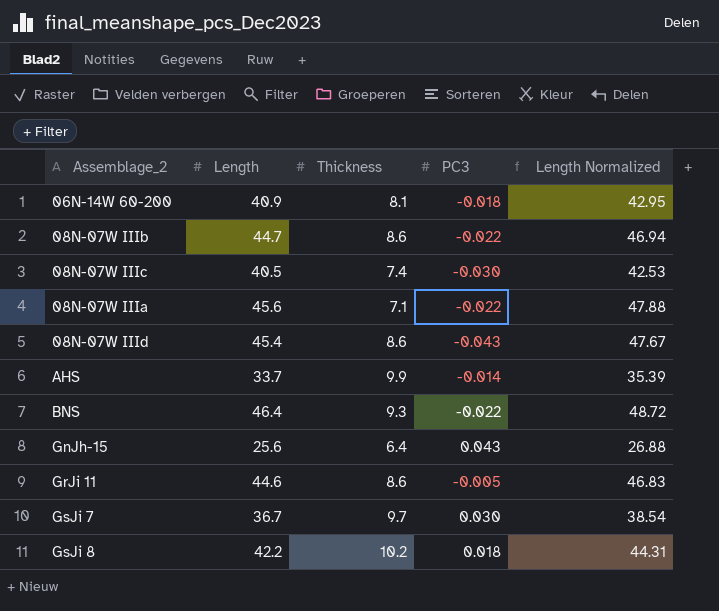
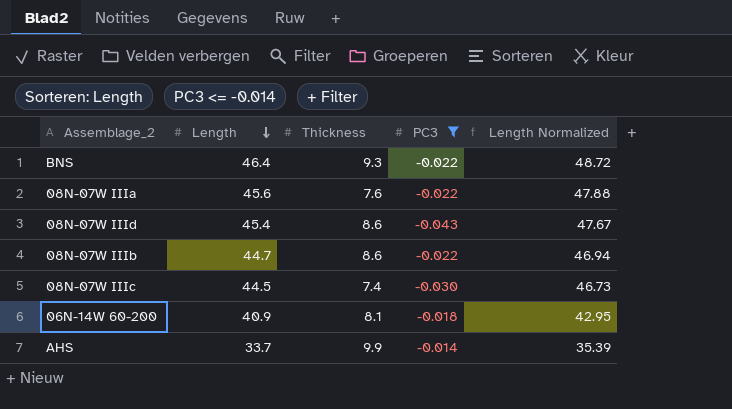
filter: none -> PC3 <= -0.014
row order: none -> Length descending
08N-07W IIIa | Thickness: 7.1 -> 7.6
08N-07W IIIc | Length: 40.5 -> 44.5
08N-07W IIIc | Length Normalized: 42.53 -> 46.73

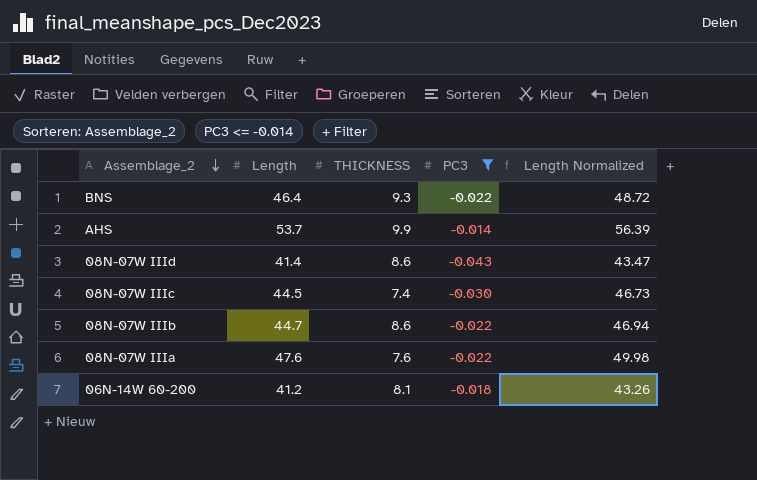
row order: Length descending -> Assemblage_2 descending
column name: Thickness -> THICKNESS
AHS | Length: 33.7 -> 53.7
AHS | Length Normalized: 35.39 -> 56.39
08N-07W IIId | Length: 45.4 -> 41.4
08N-07W IIId | Length Normalized: 47.67 -> 43.47
08N-07W IIIa | Length: 45.6 -> 47.6
08N-07W IIIa | Length Normalized: 47.88 -> 49.98
06N-14W 60-200 | Length: 40.9 -> 41.2
06N-14W 60-200 | Length Normalized: 42.95 -> 43.26

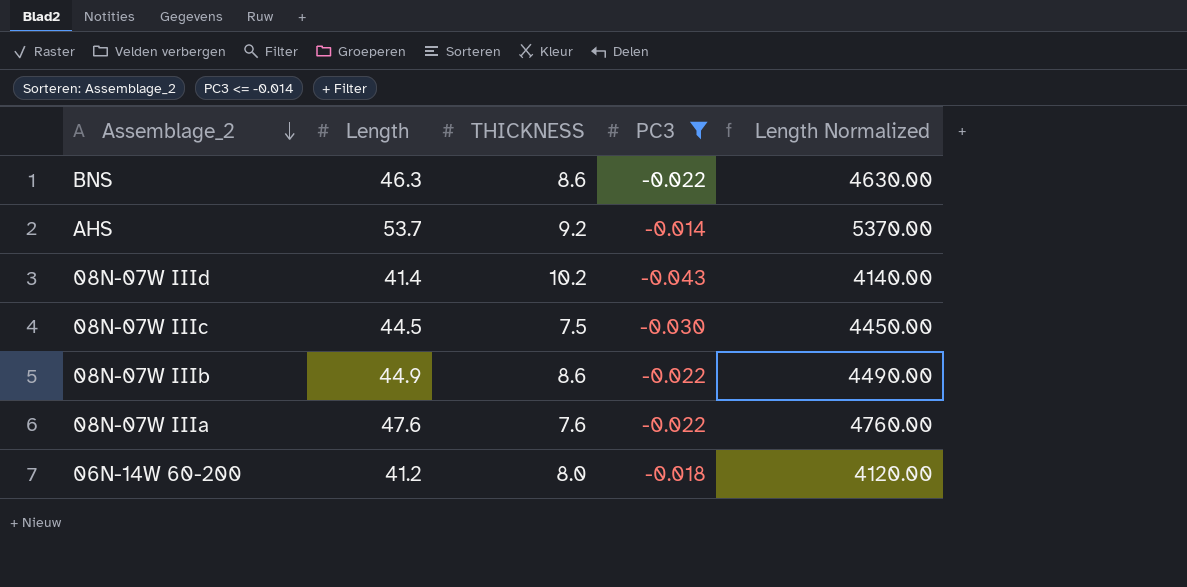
column Length Normalized | formula: [Length] * 1.05 -> [Length] * 100
BNS | Length: 46.4 -> 46.3
BNS | THICKNESS: 9.3 -> 8.6
AHS | THICKNESS: 9.9 -> 9.2
08N-07W IIId | THICKNESS: 8.6 -> 10.2
08N-07W IIIc | THICKNESS: 7.4 -> 7.5
08N-07W IIIb | Length: 44.7 -> 44.9
06N-14W 60-200 | THICKNESS: 8.1 -> 8.0

